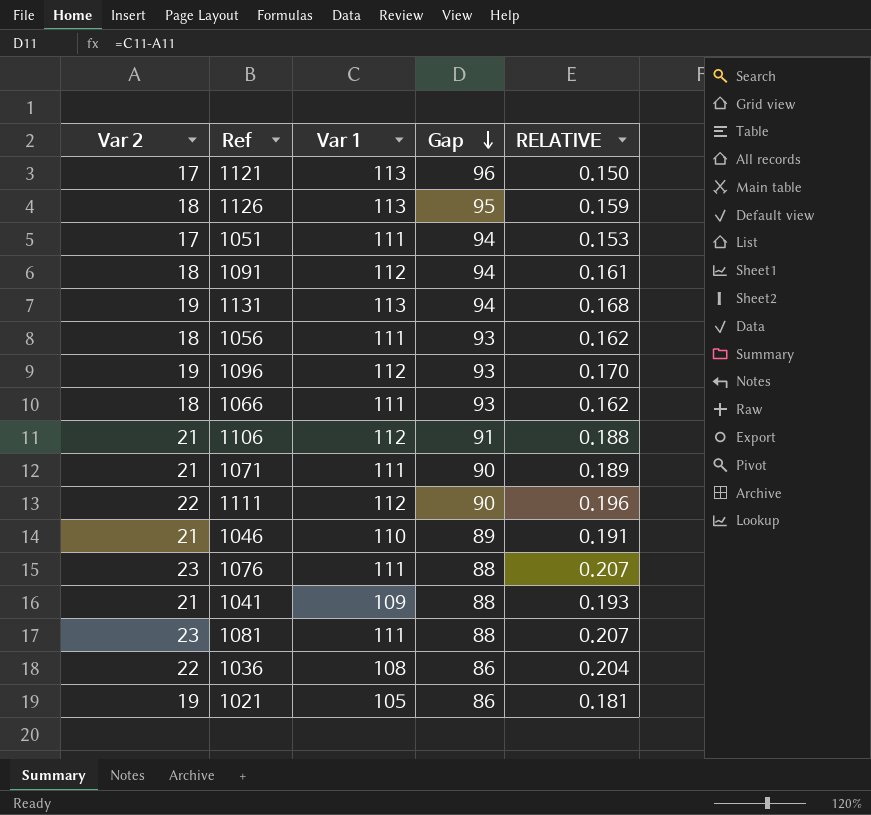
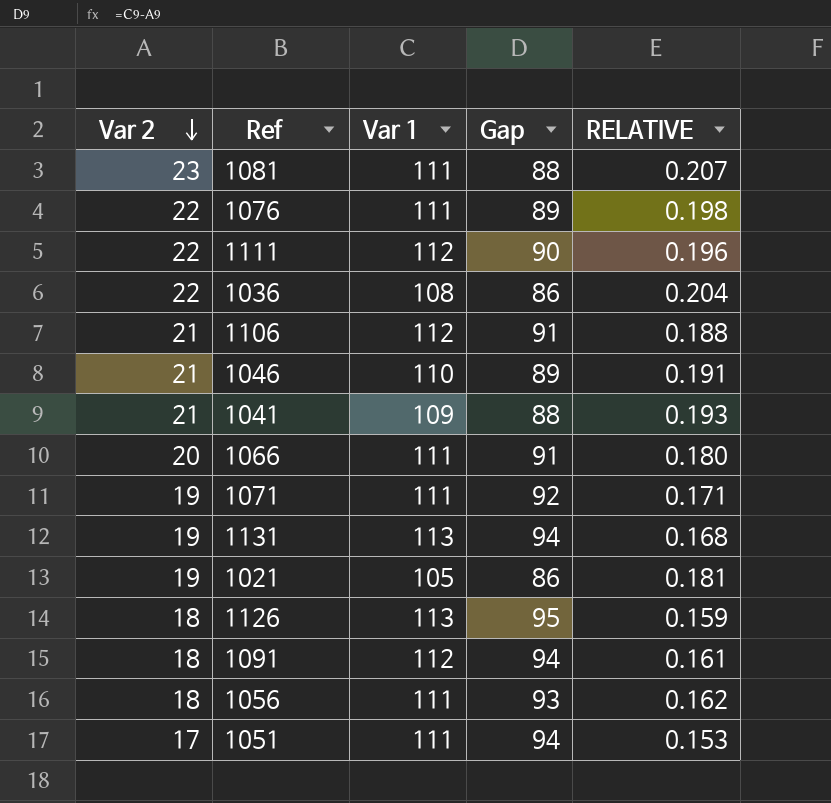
row order: Gap descending -> Var 2 descending
row 1121: 17 | 113 | 96 | 0.150 -> none
row 1096: 19 | 112 | 93 | 0.170 -> none
1076 | Var 2: 23 -> 22
1076 | Gap: 88 -> 89
1076 | RELATIVE: 0.207 -> 0.198
1066 | Var 2: 18 -> 20
1066 | Gap: 93 -> 91
1066 | RELATIVE: 0.162 -> 0.180
1071 | Var 2: 21 -> 19
1071 | Gap: 90 -> 92
1071 | RELATIVE: 0.189 -> 0.171

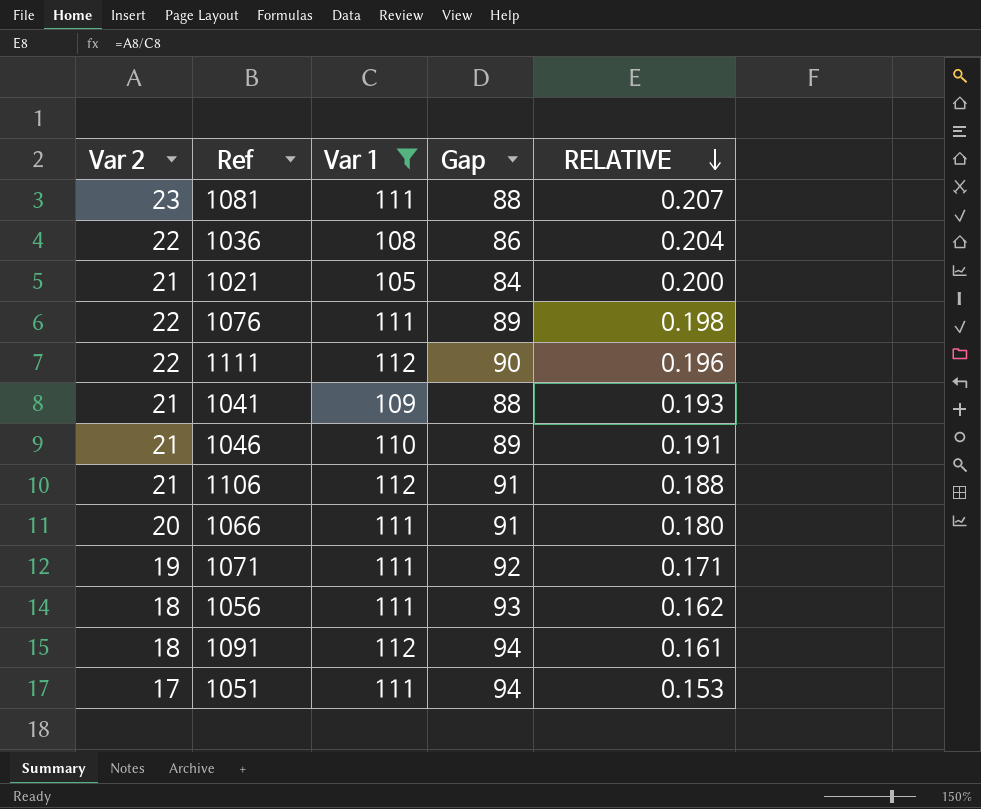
filter: none -> Var 1 != 113
row order: Var 2 descending -> RELATIVE descending
1021 | Var 2: 19 -> 21
1021 | Gap: 86 -> 84
1021 | RELATIVE: 0.181 -> 0.200

